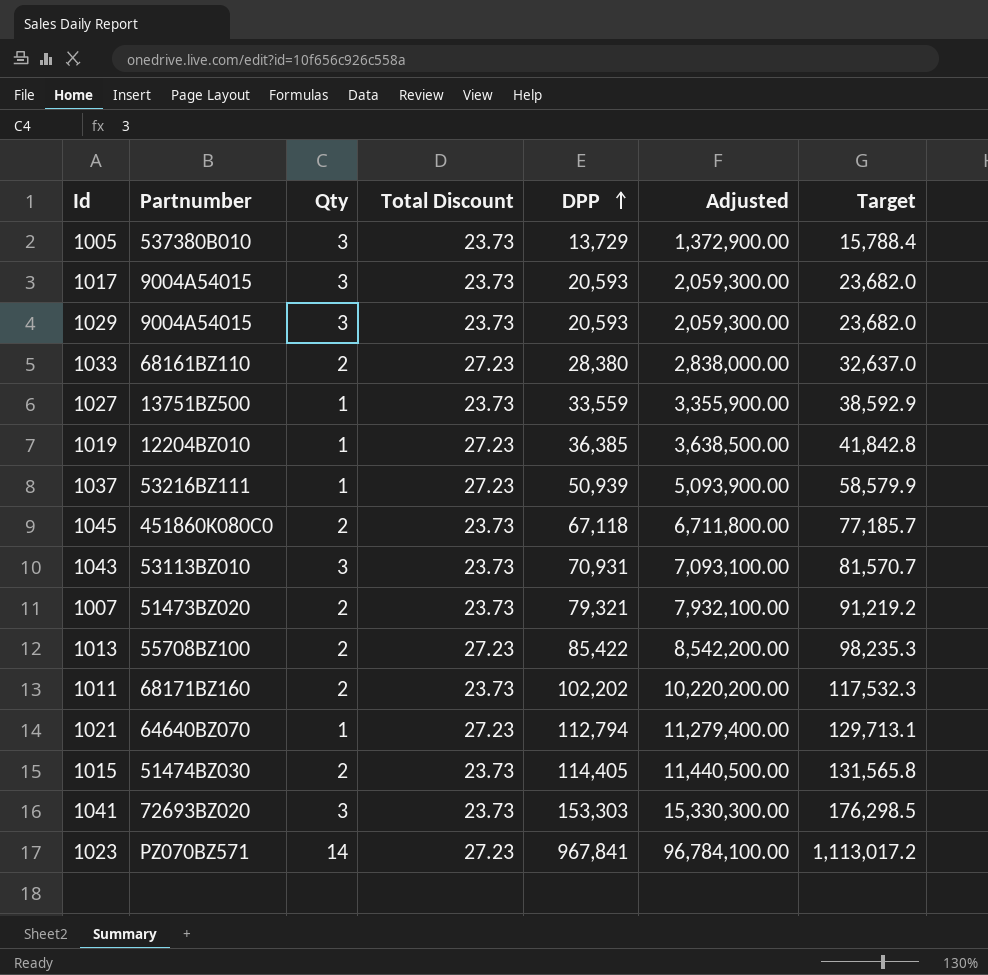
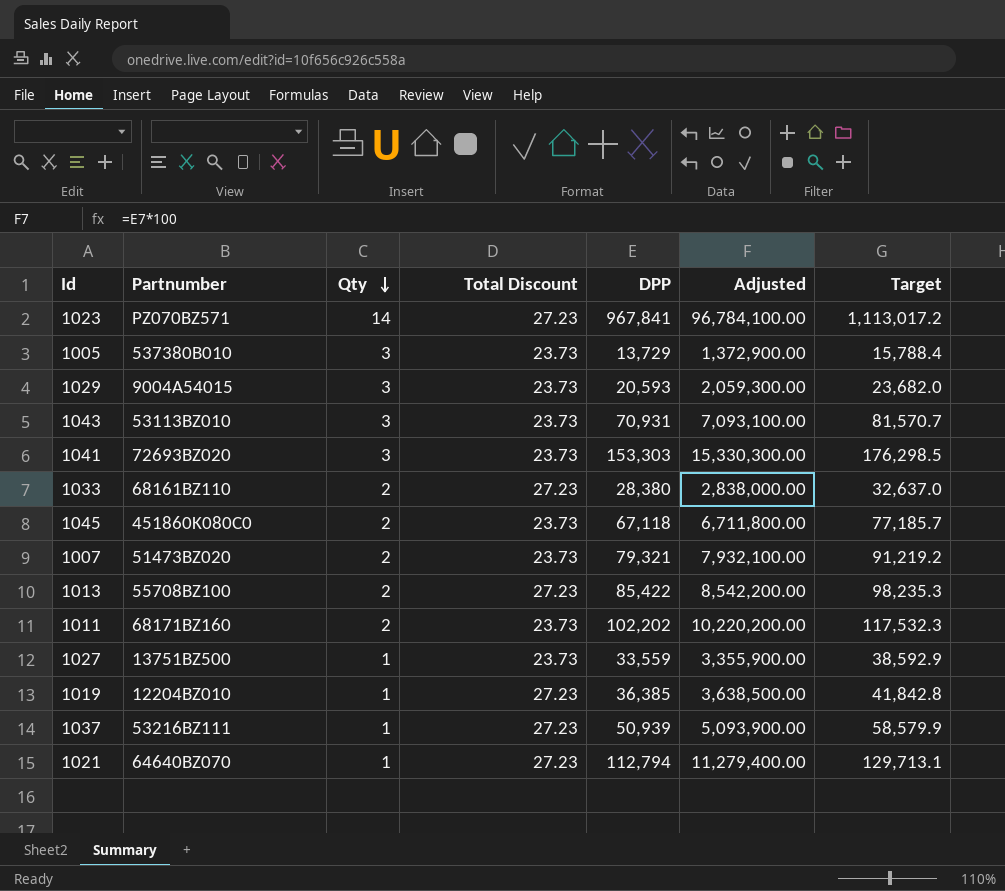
row order: DPP ascending -> Qty descending
row 1017: 9004A54015 | 3 | 23.73 | 20,593 | 2,059,300.00 | 23,682.0 -> none
row 1015: 51474BZ030 | 2 | 23.73 | 114,405 | 11,440,500.00 | 131,565.8 -> none

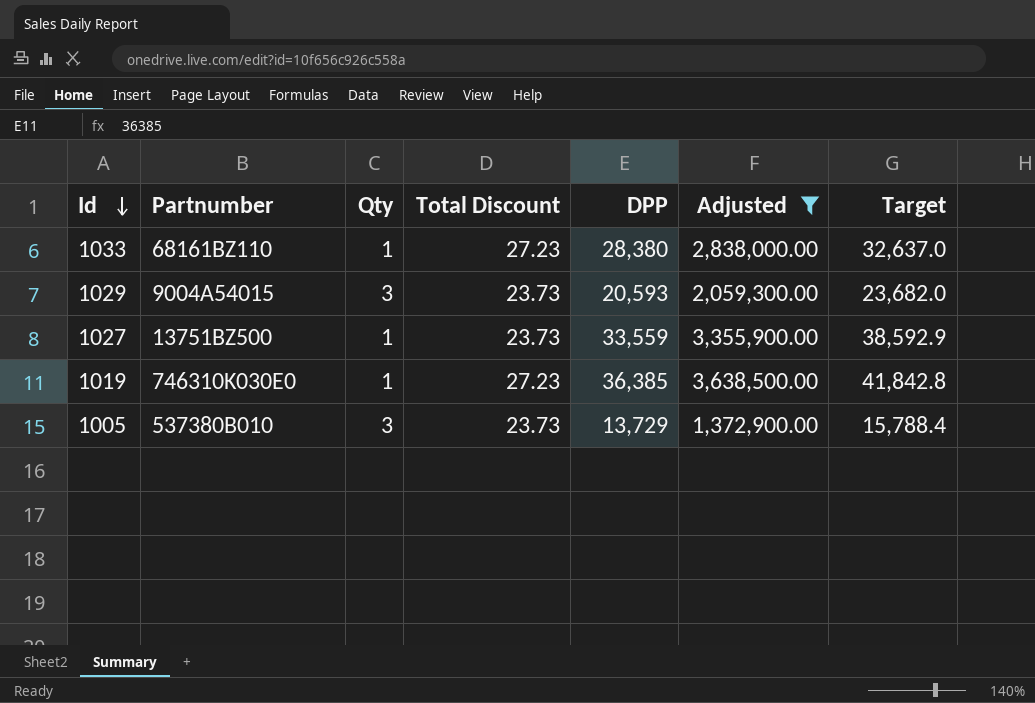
filter: none -> Adjusted <= 3,638,500.00
row order: Qty descending -> Id descending
1033 | Qty: 2 -> 1
1019 | Partnumber: 12204BZ010 -> 746310K030E0

